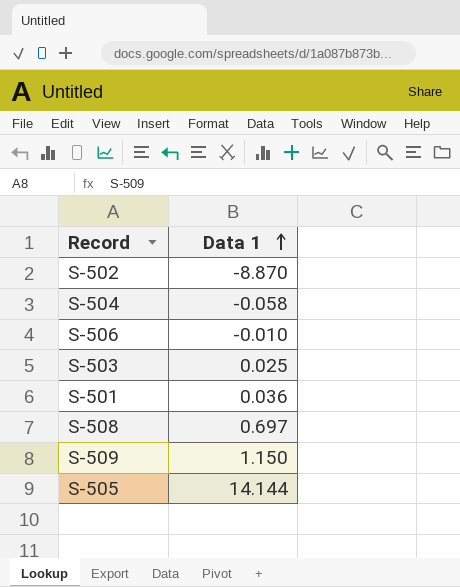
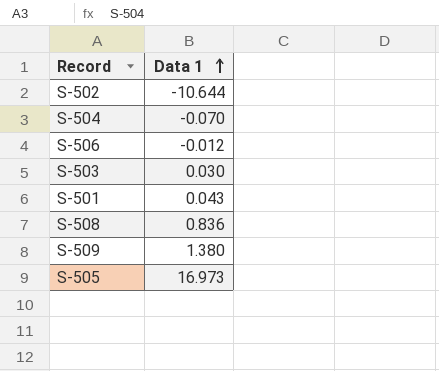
S-502 | Data 1: -8.870 -> -10.644
S-504 | Data 1: -0.058 -> -0.070
S-506 | Data 1: -0.010 -> -0.012
S-503 | Data 1: 0.025 -> 0.030
S-501 | Data 1: 0.036 -> 0.043
S-508 | Data 1: 0.697 -> 0.836
S-509 | Data 1: 1.150 -> 1.380
S-505 | Data 1: 14.144 -> 16.973

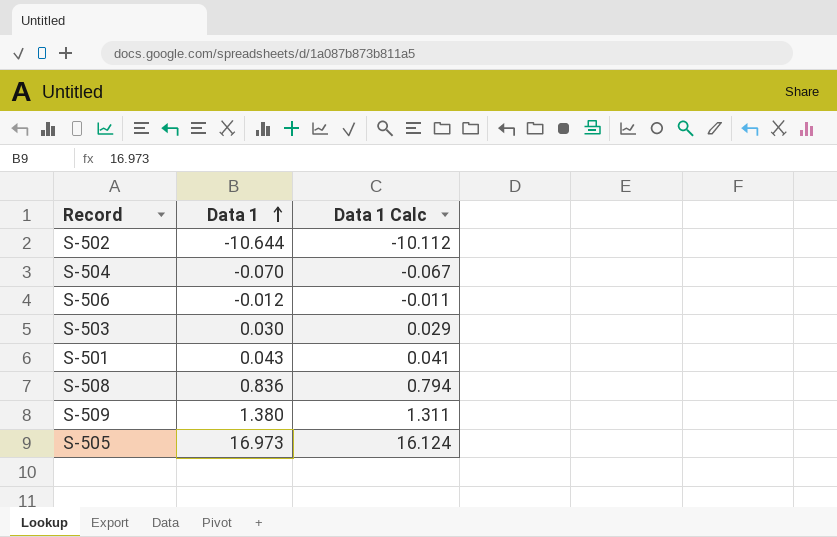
column Data 1 Calc | formula: none -> [Data 1] * 0.95

